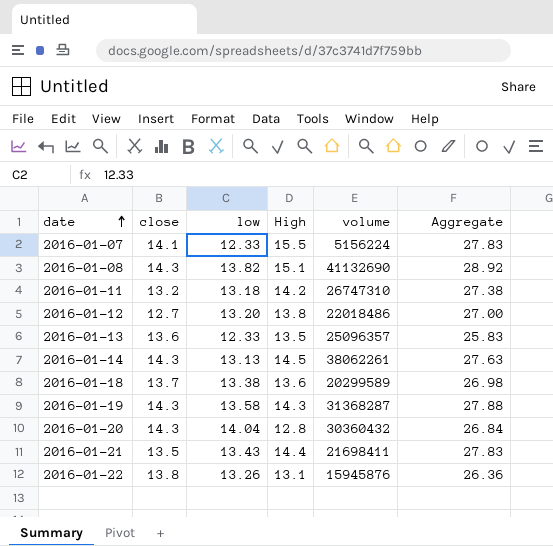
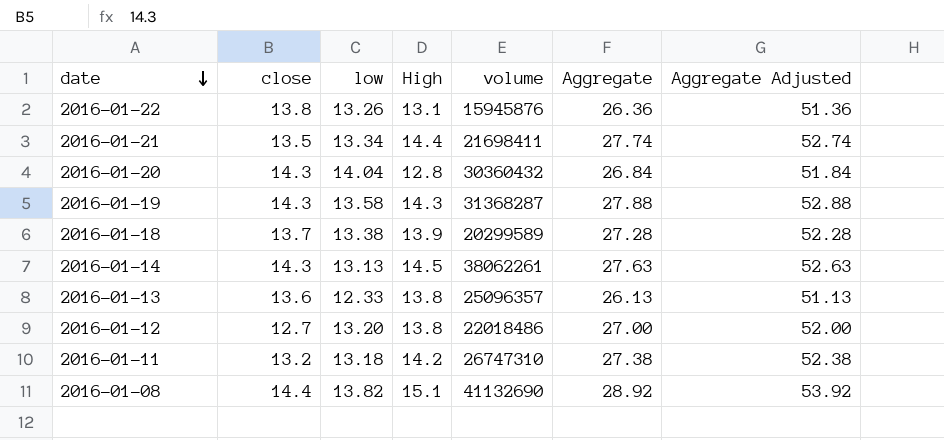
row order: date ascending -> date descending
column Aggregate Adjusted | formula: none -> [Aggregate] + 25
row 2016-01-07: 14.1 | 12.33 | 15.5 | 5156224 | 27.83 -> none
2016-01-21 | low: 13.43 -> 13.34
2016-01-21 | Aggregate: 27.83 -> 27.74
2016-01-18 | High: 13.6 -> 13.9
2016-01-18 | Aggregate: 26.98 -> 27.28
2016-01-13 | High: 13.5 -> 13.8
2016-01-13 | Aggregate: 25.83 -> 26.13
2016-01-08 | close: 14.3 -> 14.4

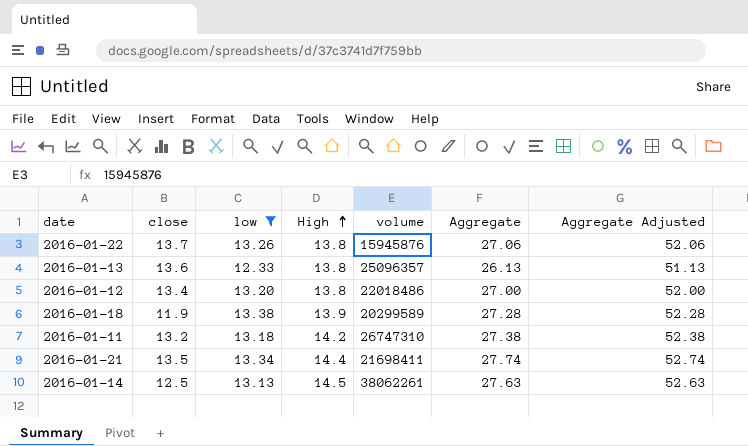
filter: none -> low <= 13.38
row order: date descending -> High ascending
2016-01-22 | close: 13.8 -> 13.7
2016-01-22 | High: 13.1 -> 13.8
2016-01-22 | Aggregate: 26.36 -> 27.06
2016-01-22 | Aggregate Adjusted: 51.36 -> 52.06
2016-01-12 | close: 12.7 -> 13.4
2016-01-18 | close: 13.7 -> 11.9
2016-01-14 | close: 14.3 -> 12.5

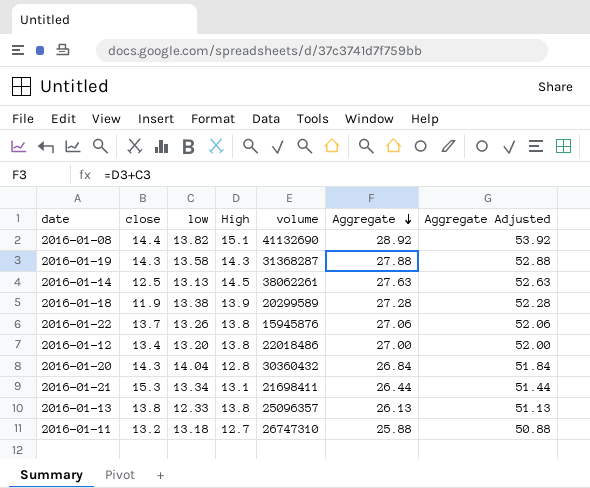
filter: low <= 13.38 -> none
row order: High ascending -> Aggregate descending
2016-01-21 | close: 13.5 -> 15.3
2016-01-21 | High: 14.4 -> 13.1
2016-01-21 | Aggregate: 27.74 -> 26.44
2016-01-21 | Aggregate Adjusted: 52.74 -> 51.44
2016-01-13 | close: 13.6 -> 13.8
2016-01-11 | High: 14.2 -> 12.7
2016-01-11 | Aggregate: 27.38 -> 25.88
2016-01-11 | Aggregate Adjusted: 52.38 -> 50.88

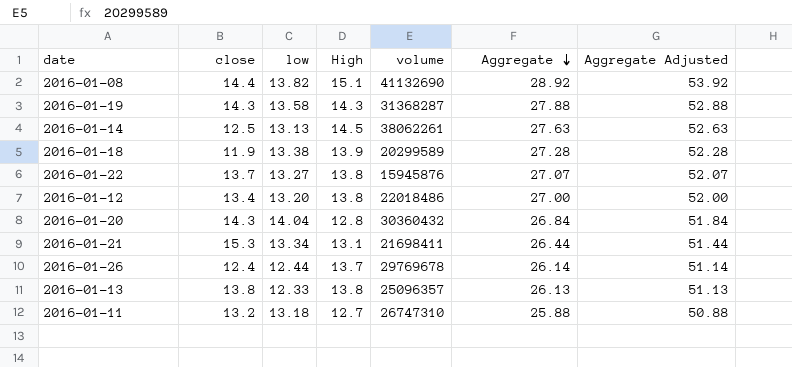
2016-01-22 | low: 13.26 -> 13.27
2016-01-22 | Aggregate: 27.06 -> 27.07
2016-01-22 | Aggregate Adjusted: 52.06 -> 52.07
row 2016-01-26: none -> 12.4 | 12.44 | 13.7 | 29769678 | 26.14 | 51.14

